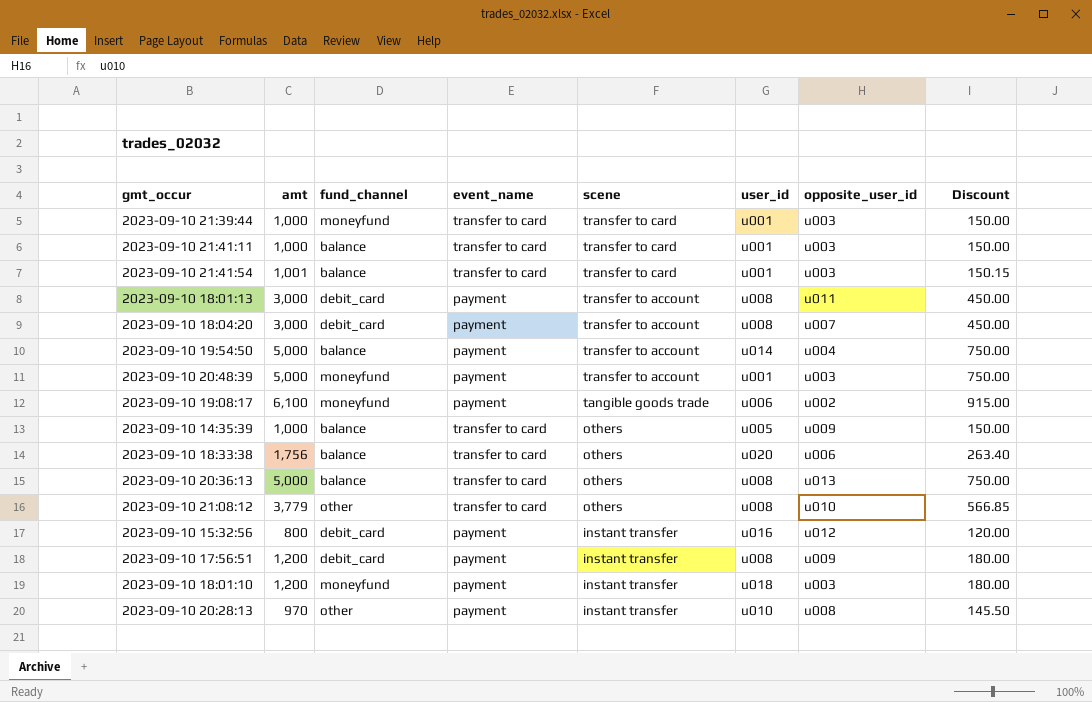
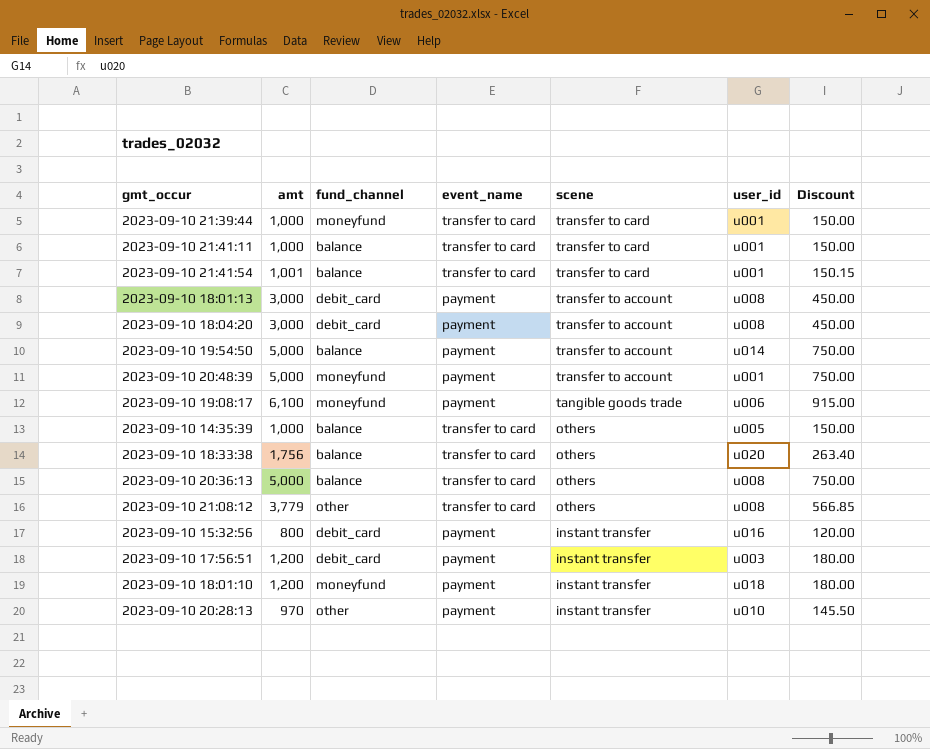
column opposite_user_id | position: 7 -> none
2023-09-10 17:56:51 | user_id: u008 -> u003

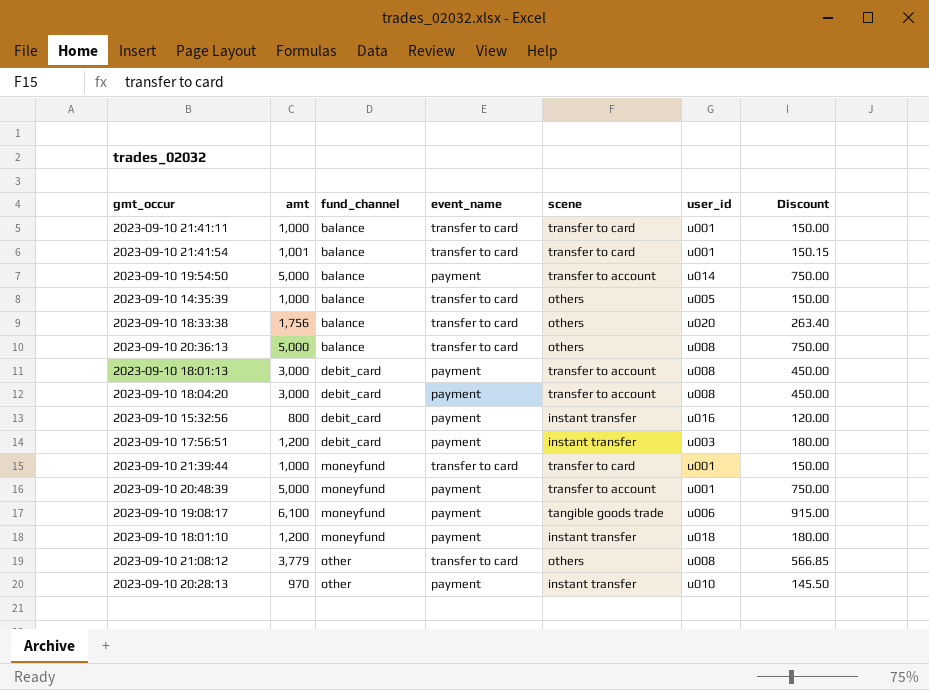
row order: scene descending -> fund_channel ascending

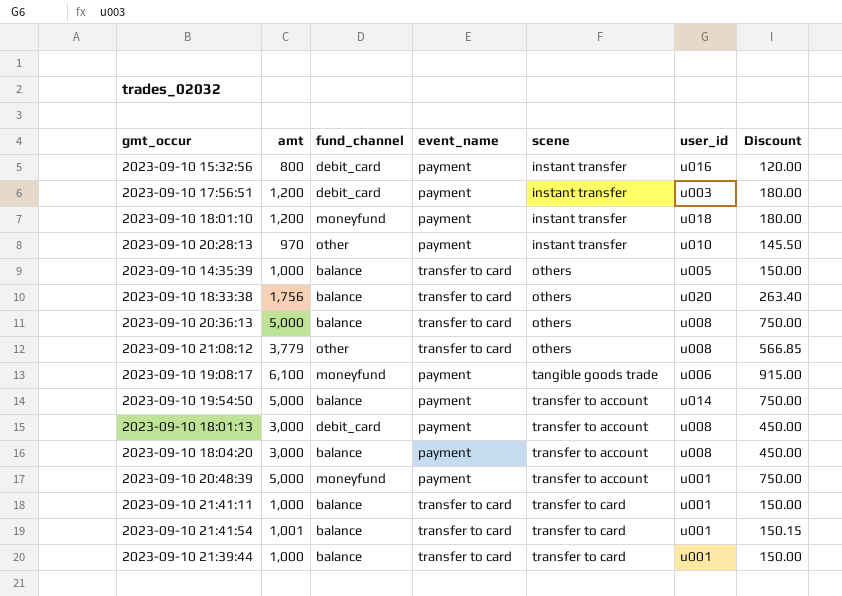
row order: fund_channel ascending -> scene ascending
2023-09-10 18:04:20 | fund_channel: debit_card -> balance
2023-09-10 21:39:44 | fund_channel: moneyfund -> balance

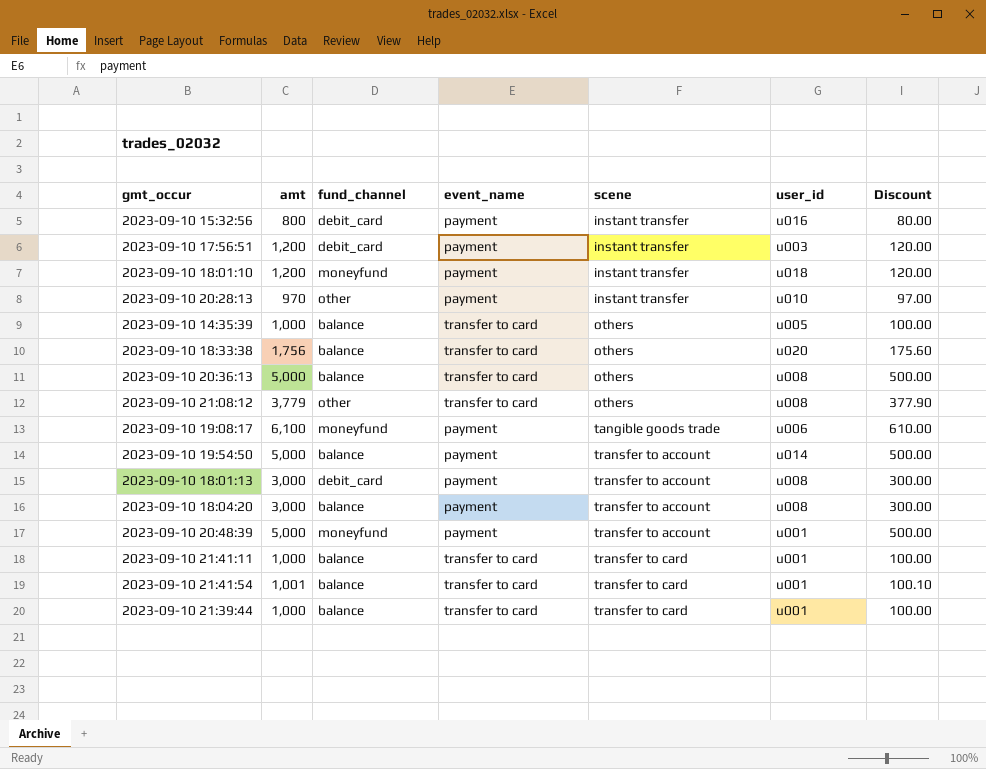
column Discount | formula: [amt] * 0.15 -> [amt] * 0.1

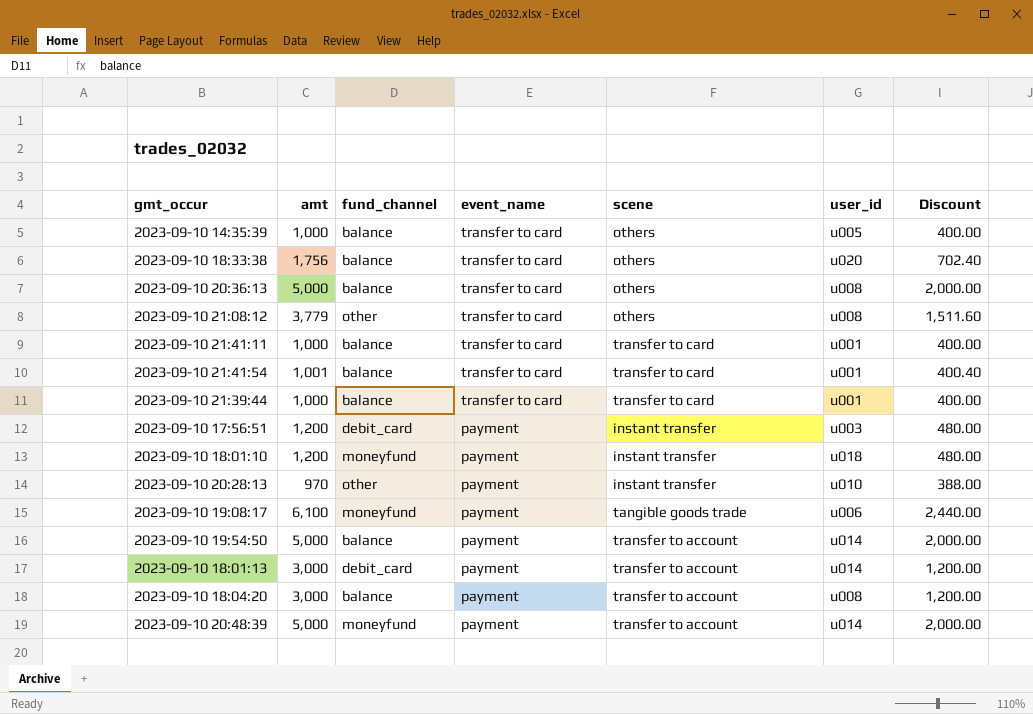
row order: scene ascending -> event_name descending
column Discount | formula: [amt] * 0.1 -> [amt] * 0.4
row 2023-09-10 15:32:56: 800 | debit_card | payment | instant transfer | u016 | 80.00 -> none
2023-09-10 18:01:13 | user_id: u008 -> u014
2023-09-10 20:48:39 | user_id: u001 -> u014

